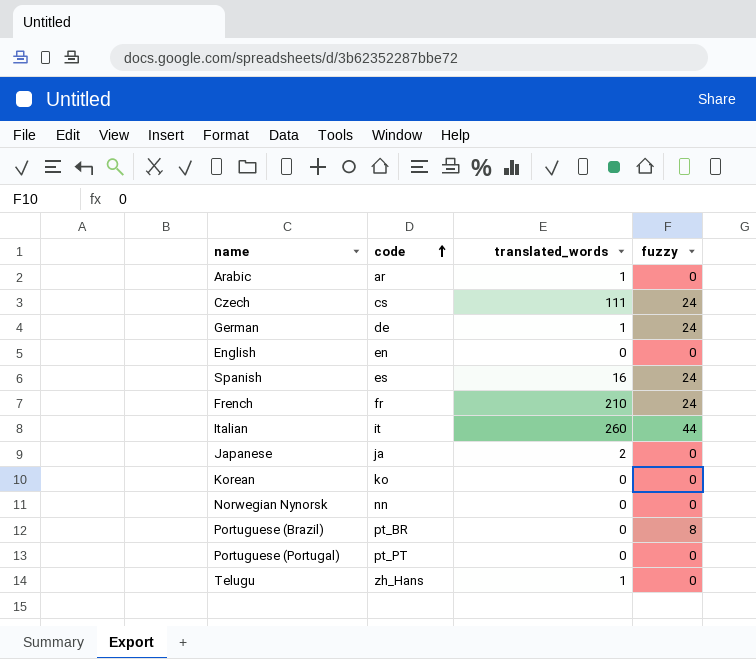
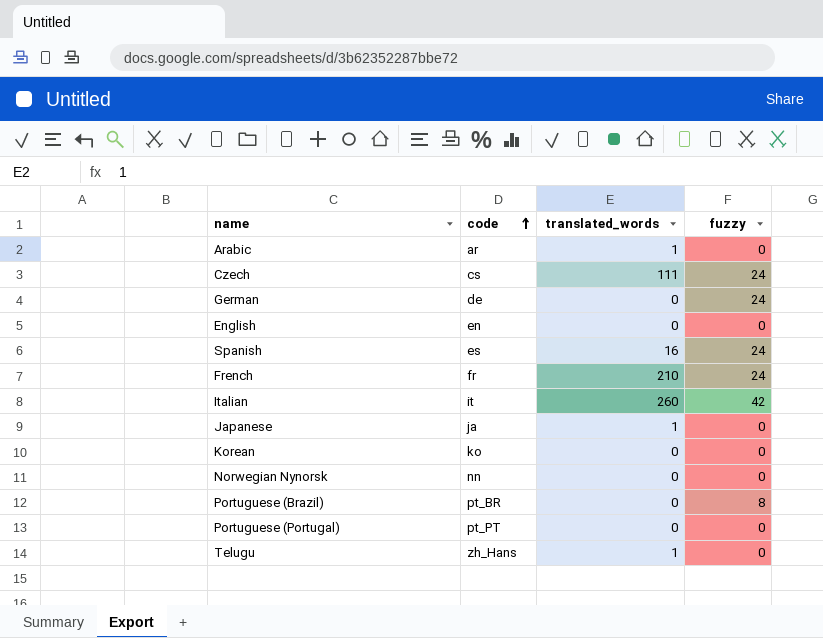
German | translated_words: 1 -> 0
Italian | fuzzy: 44 -> 42
Japanese | translated_words: 2 -> 1

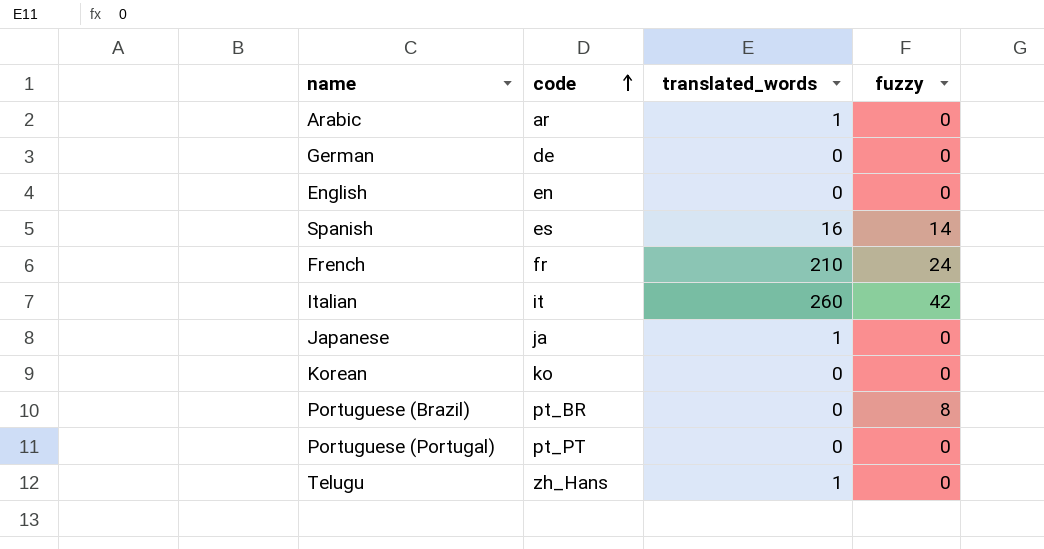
row Czech: cs | 111 | 24 -> none
row Norwegian Nynorsk: nn | 0 | 0 -> none
German | fuzzy: 24 -> 0
Spanish | fuzzy: 24 -> 14

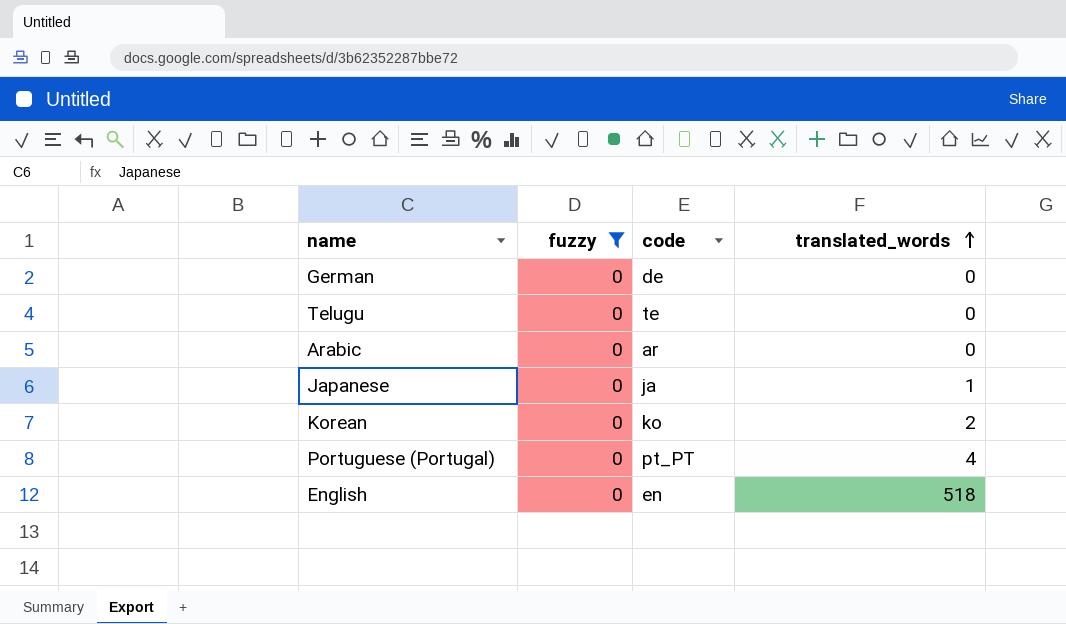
filter: none -> fuzzy = 0
row order: code ascending -> translated_words ascending
column fuzzy | position: 4 -> 2
Telugu | code: zh_Hans -> te
Telugu | translated_words: 1 -> 0
Arabic | translated_words: 1 -> 0
Korean | translated_words: 0 -> 2
Portuguese (Portugal) | translated_words: 0 -> 4
English | translated_words: 0 -> 518

